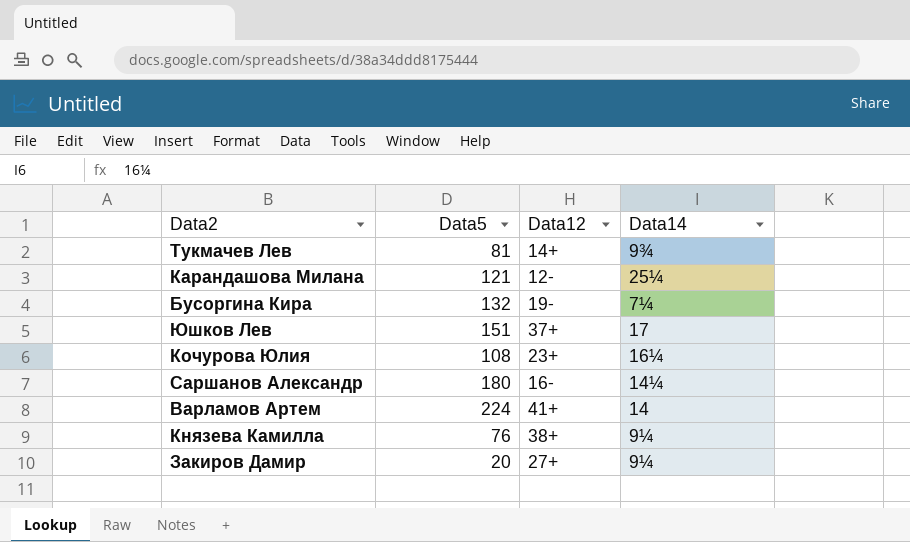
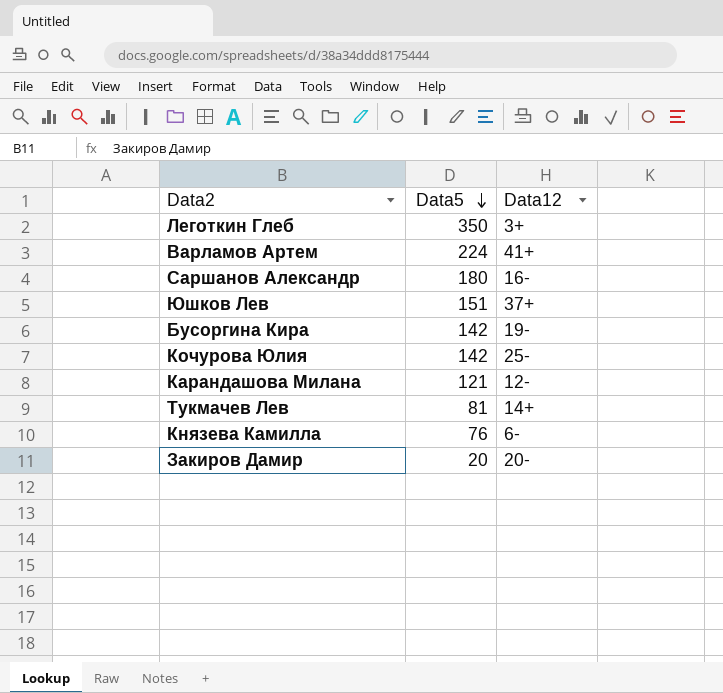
row order: none -> Data5 descending
column Data14 | position: 4 -> none
row Леготкин Глеб: none -> 350 | 3+
Бусоргина Кира | Data5: 132 -> 142
Кочурова Юлия | Data5: 108 -> 142
Кочурова Юлия | Data12: 23+ -> 25-
Князева Камилла | Data12: 38+ -> 6-
Закиров Дамир | Data12: 27+ -> 20-

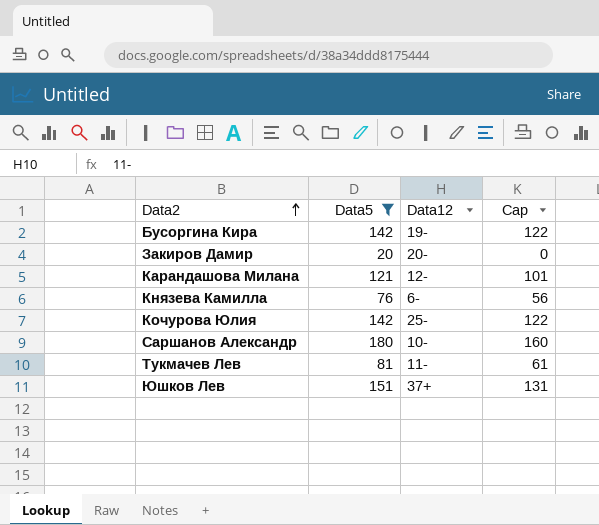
filter: none -> Data5 <= 180
row order: Data5 descending -> Data2 ascending
column Cap | formula: none -> [Data5] - 20
Саршанов Александр | Data12: 16- -> 10-
Тукмачев Лев | Data12: 14+ -> 11-

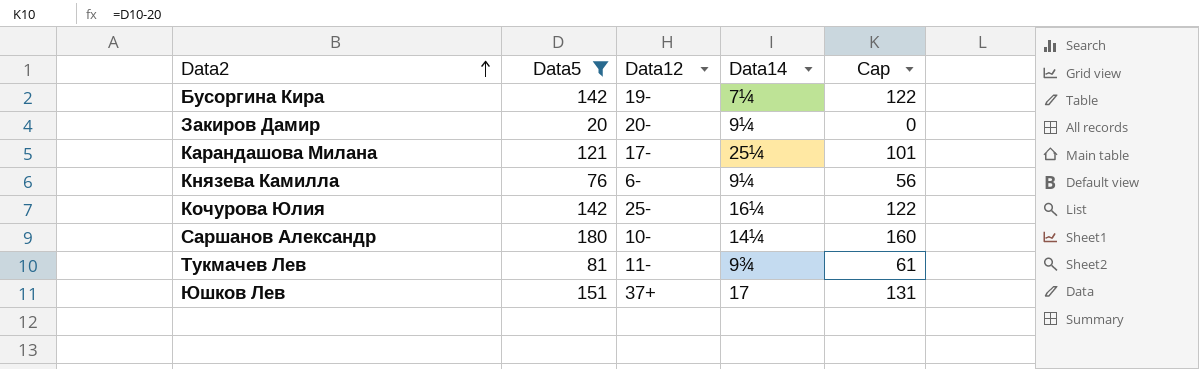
column Data14 | position: none -> 4
Карандашова Милана | Data12: 12- -> 17-

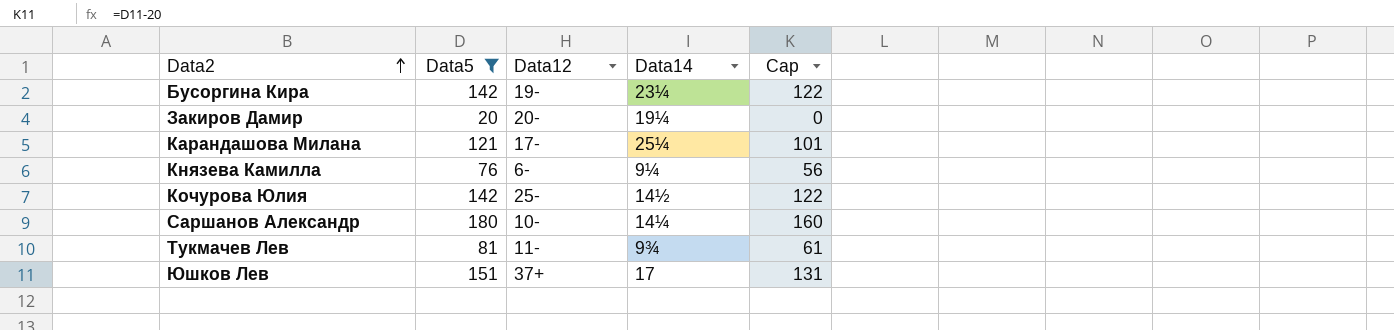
Бусоргина Кира | Data14: 7¼ -> 23¼
Закиров Дамир | Data14: 9¼ -> 19¼
Кочурова Юлия | Data14: 16¼ -> 14½

